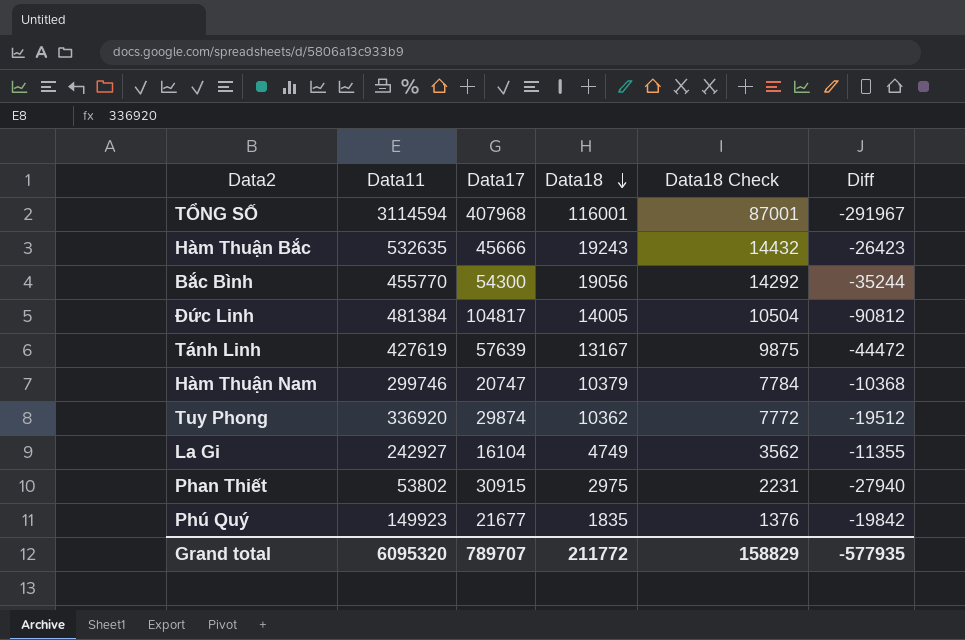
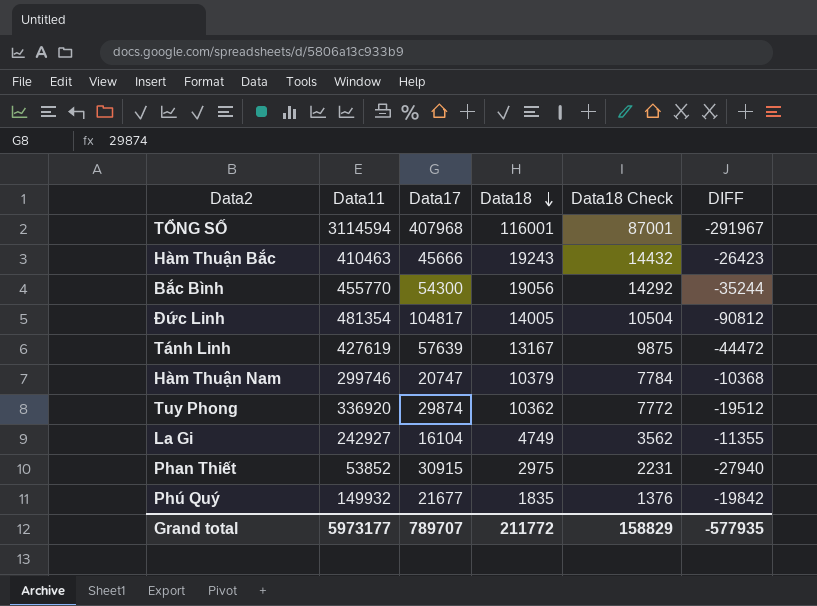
column name: Diff -> DIFF
Hàm Thuận Bắc | Data11: 532635 -> 410463
Đức Linh | Data11: 481384 -> 481354
Phan Thiết | Data11: 53802 -> 53852
Phú Quý | Data11: 149923 -> 149932
Grand total | Data11: 6095320 -> 5973177

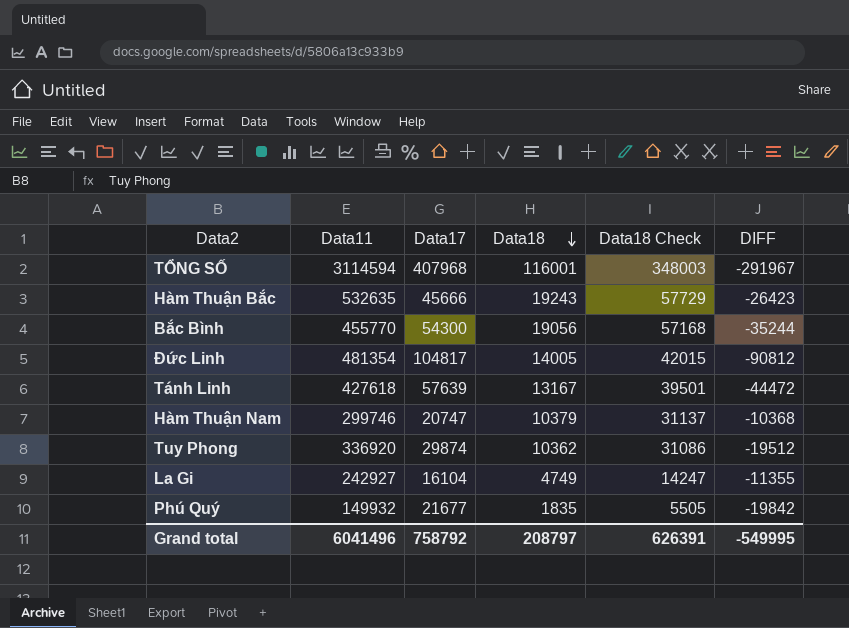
column Data18 Check | formula: [Data18] * 0.75 -> [Data18] * 3
row Phan Thiết: 53852 | 30915 | 2975 | 2231 | -27940 -> none
Hàm Thuận Bắc | Data11: 410463 -> 532635
Tánh Linh | Data11: 427619 -> 427618
Grand total | Data11: 5973177 -> 6041496
Grand total | Data17: 789707 -> 758792
Grand total | Data18: 211772 -> 208797
Grand total | Data18 Check: 158829 -> 626391
Grand total | DIFF: -577935 -> -549995

